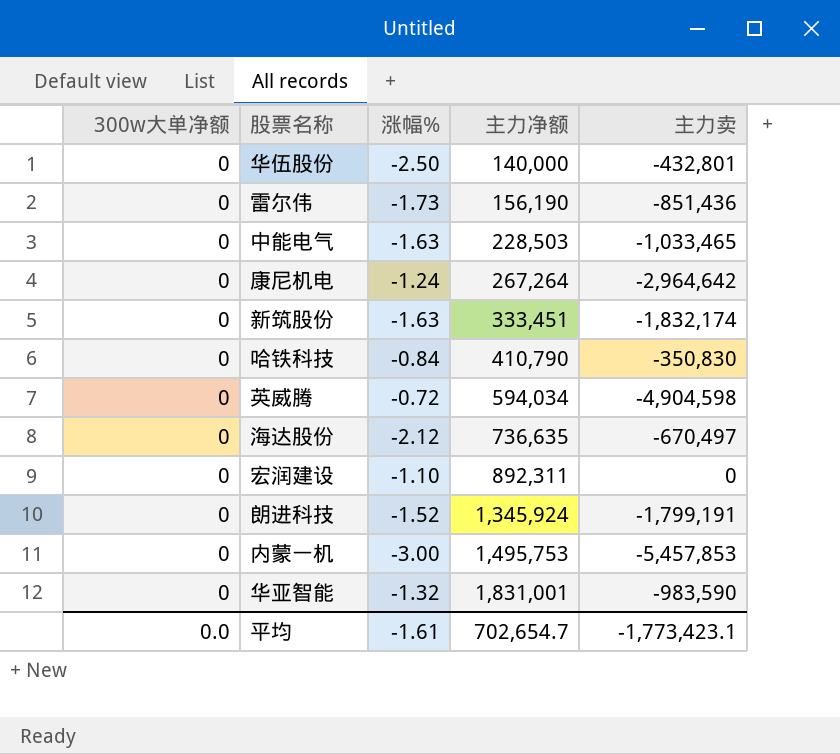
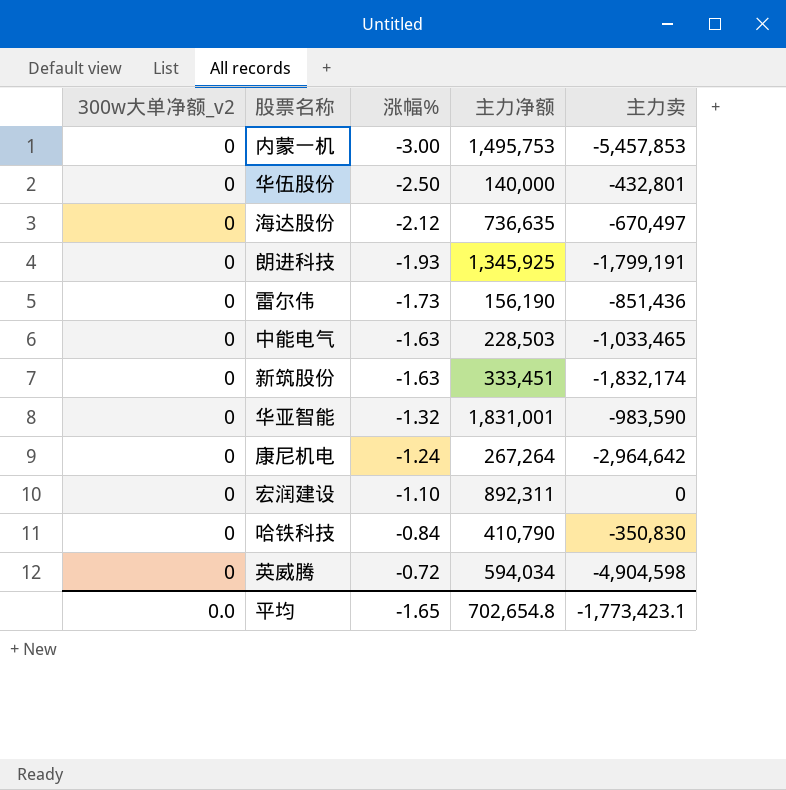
row order: 主力净额 ascending -> 涨幅% ascending
column name: 300w大单净额 -> 300w大单净额_v2
朗进科技 | 涨幅%: -1.52 -> -1.93
朗进科技 | 主力净额: 1,345,924 -> 1,345,925
平均 | 涨幅%: -1.61 -> -1.65
平均 | 主力净额: 702,654.7 -> 702,654.8

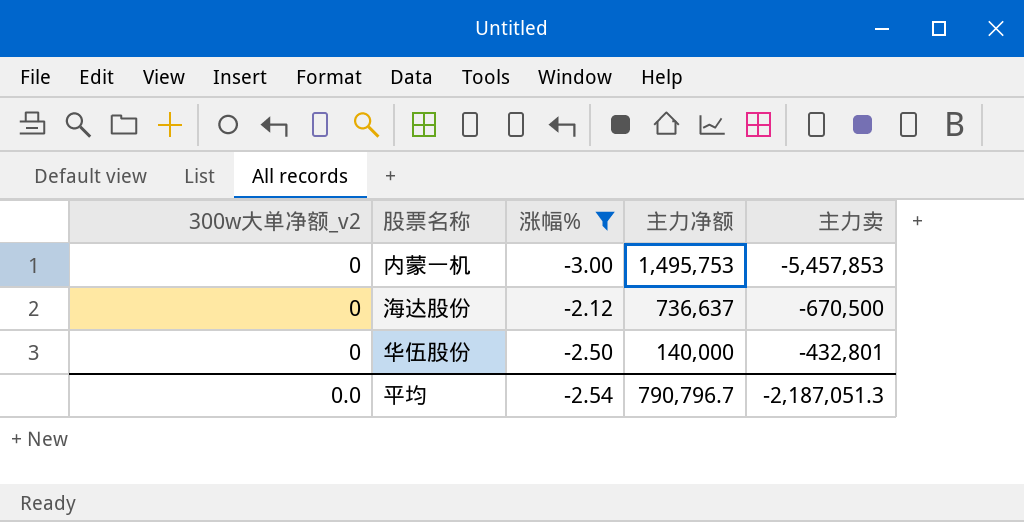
filter: none -> 涨幅% <= -2.12
row order: 涨幅% ascending -> 主力净额 descending
海达股份 | 主力净额: 736,635 -> 736,637
海达股份 | 主力卖: -670,497 -> -670,500
平均 | 涨幅%: -1.65 -> -2.54
平均 | 主力净额: 702,654.8 -> 790,796.7
平均 | 主力卖: -1,773,423.1 -> -2,187,051.3

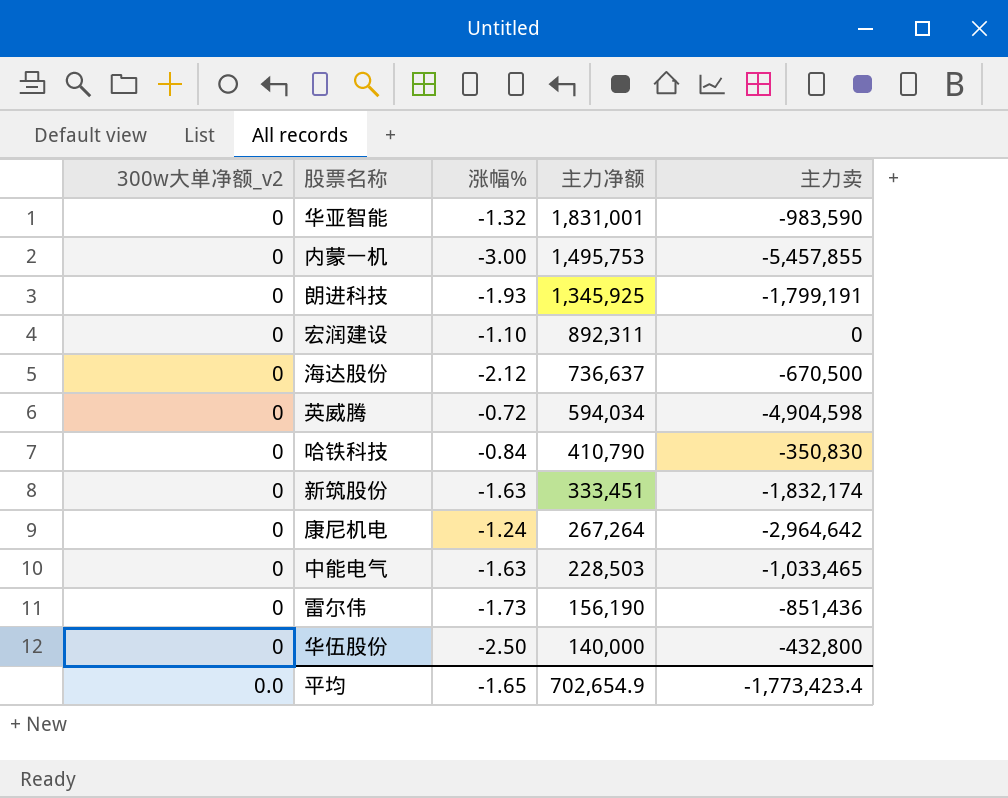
filter: 涨幅% <= -2.12 -> none
内蒙一机 | 主力卖: -5,457,853 -> -5,457,855
华伍股份 | 主力卖: -432,801 -> -432,800
平均 | 涨幅%: -2.54 -> -1.65
平均 | 主力净额: 790,796.7 -> 702,654.9
平均 | 主力卖: -2,187,051.3 -> -1,773,423.4

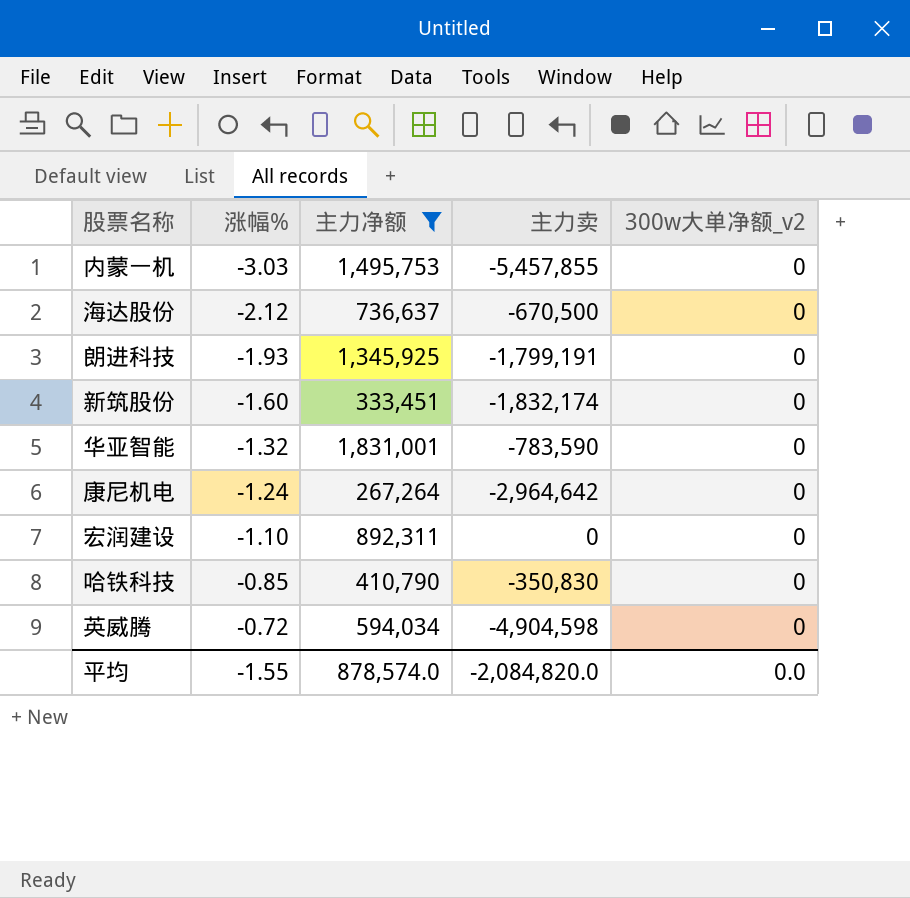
filter: none -> 主力净额 >= 267,264
row order: 主力净额 descending -> 涨幅% ascending
column 300w大单净额_v2 | position: 1 -> 5
内蒙一机 | 涨幅%: -3.00 -> -3.03
新筑股份 | 涨幅%: -1.63 -> -1.60
华亚智能 | 主力卖: -983,590 -> -783,590
哈铁科技 | 涨幅%: -0.84 -> -0.85
平均 | 涨幅%: -1.65 -> -1.55
平均 | 主力净额: 702,654.9 -> 878,574.0
平均 | 主力卖: -1,773,423.4 -> -2,084,820.0

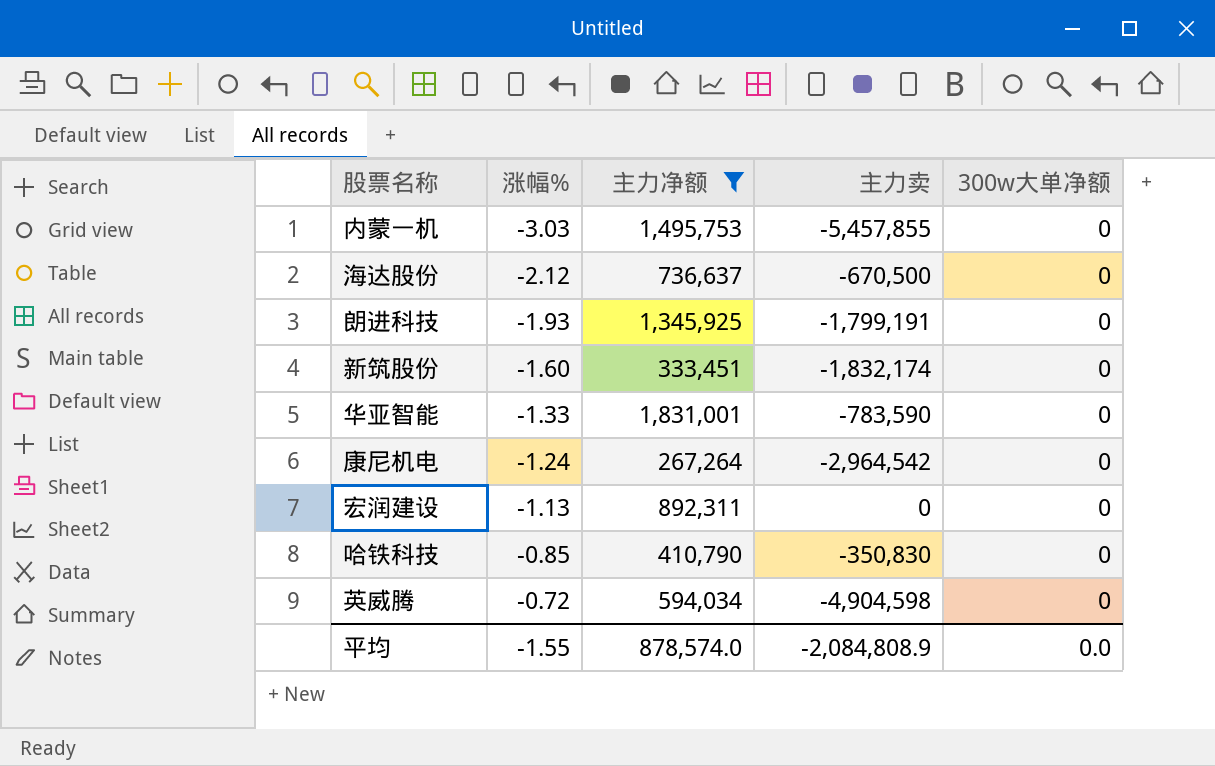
column name: 300w大单净额_v2 -> 300w大单净额
华亚智能 | 涨幅%: -1.32 -> -1.33
康尼机电 | 主力卖: -2,964,642 -> -2,964,542
宏润建设 | 涨幅%: -1.10 -> -1.13
平均 | 主力卖: -2,084,820.0 -> -2,084,808.9

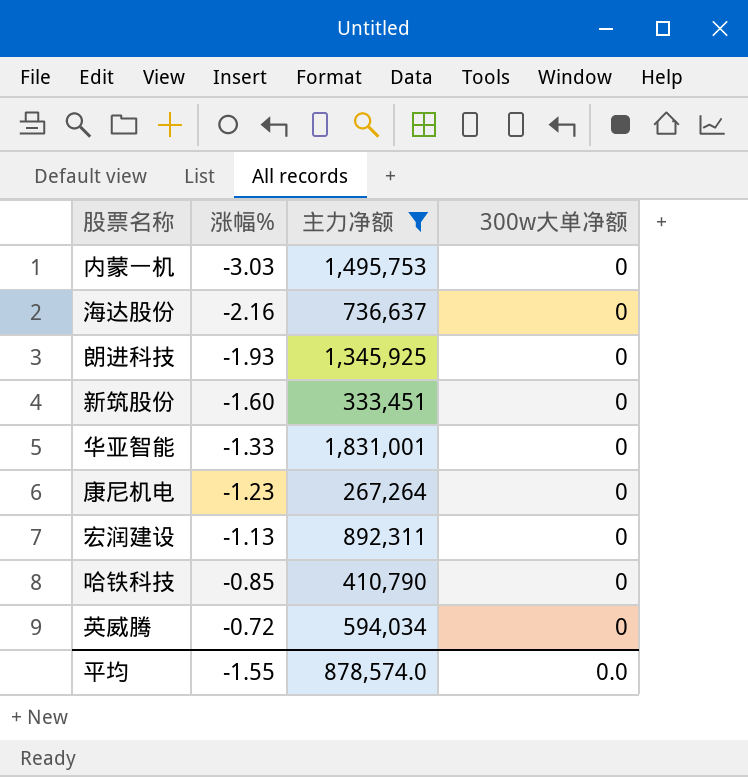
column 主力卖 | position: 4 -> none
海达股份 | 涨幅%: -2.12 -> -2.16
康尼机电 | 涨幅%: -1.24 -> -1.23

